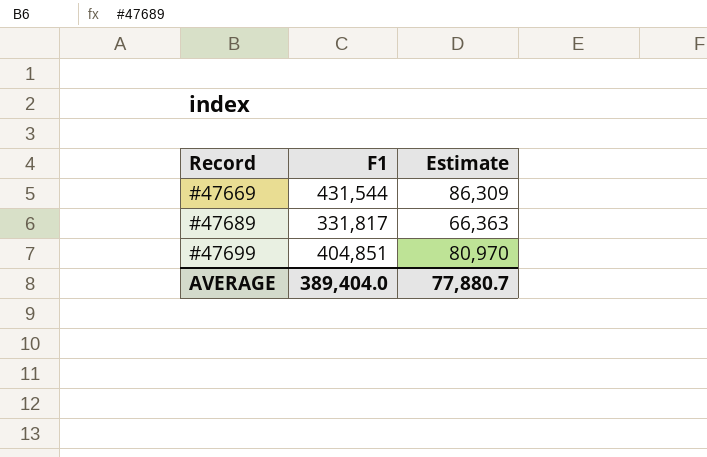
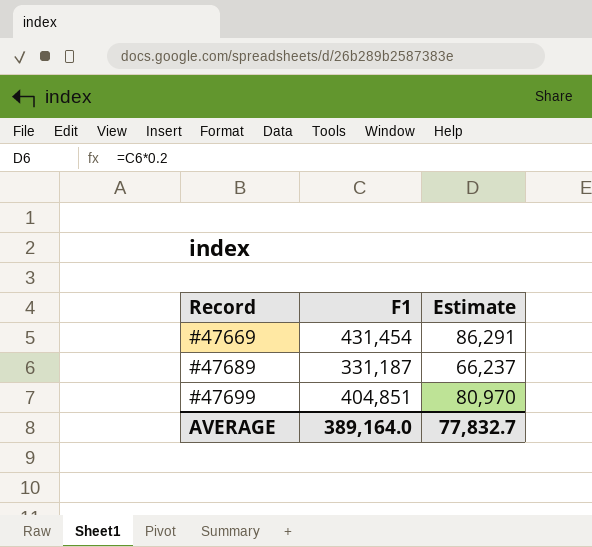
#47669 | F1: 431,544 -> 431,454
#47669 | Estimate: 86,309 -> 86,291
#47689 | F1: 331,817 -> 331,187
#47689 | Estimate: 66,363 -> 66,237
AVERAGE | F1: 389,404.0 -> 389,164.0
AVERAGE | Estimate: 77,880.7 -> 77,832.7

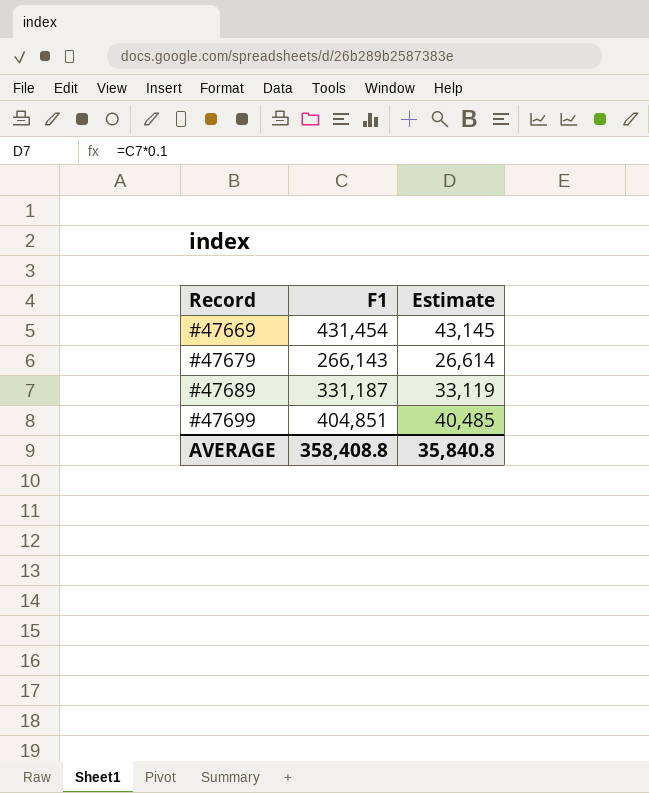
column Estimate | formula: [F1] * 0.2 -> [F1] * 0.1
row #47679: none -> 266,143 | 26,614
AVERAGE | F1: 389,164.0 -> 358,408.8
AVERAGE | Estimate: 77,832.7 -> 35,840.8

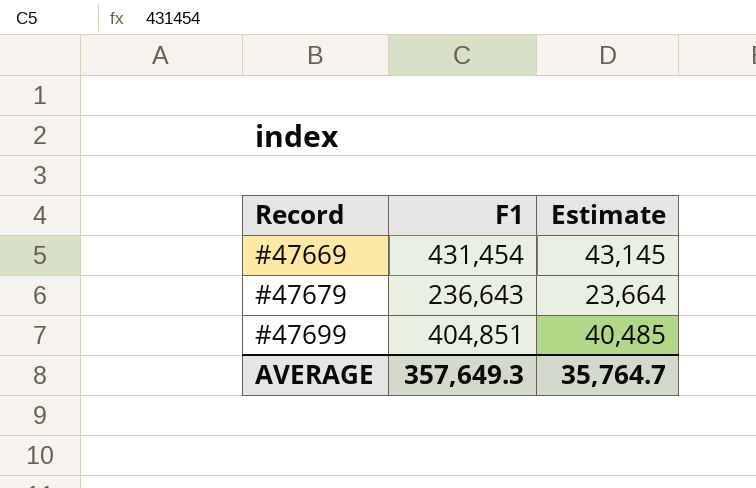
row #47689: 331,187 | 33,119 -> none
#47679 | F1: 266,143 -> 236,643
#47679 | Estimate: 26,614 -> 23,664
AVERAGE | F1: 358,408.8 -> 357,649.3
AVERAGE | Estimate: 35,840.8 -> 35,764.7

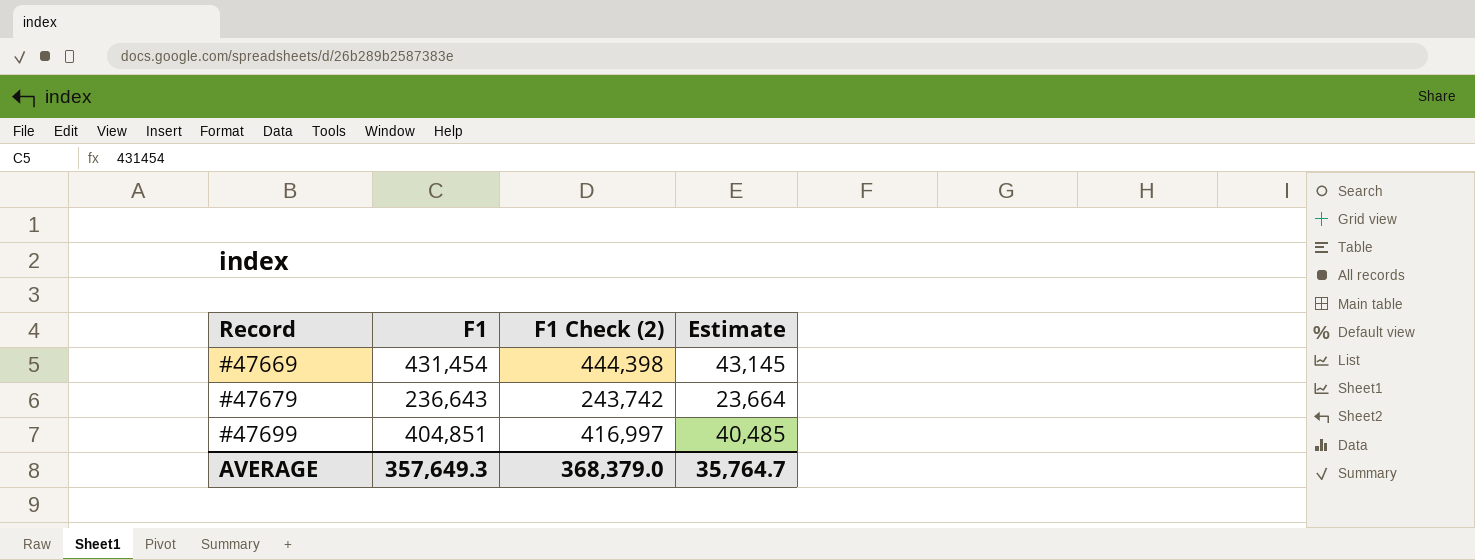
column F1 Check (2) | formula: none -> [F1] * 1.03

